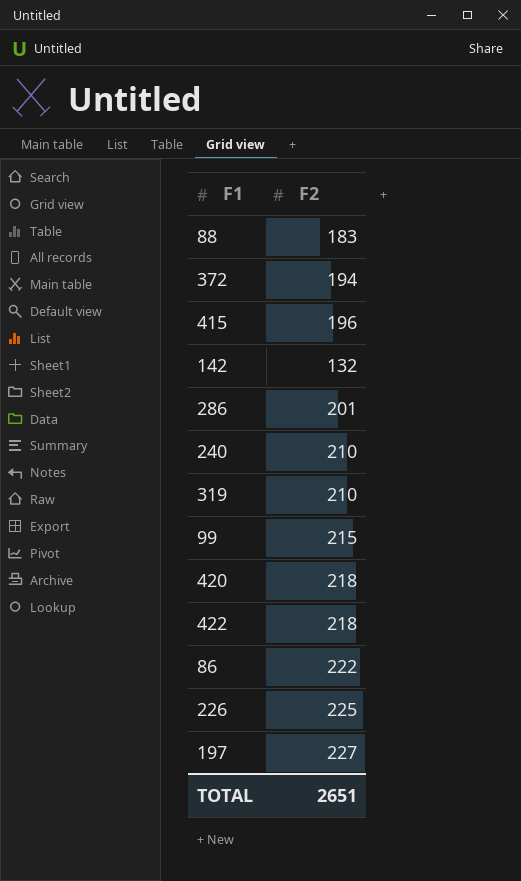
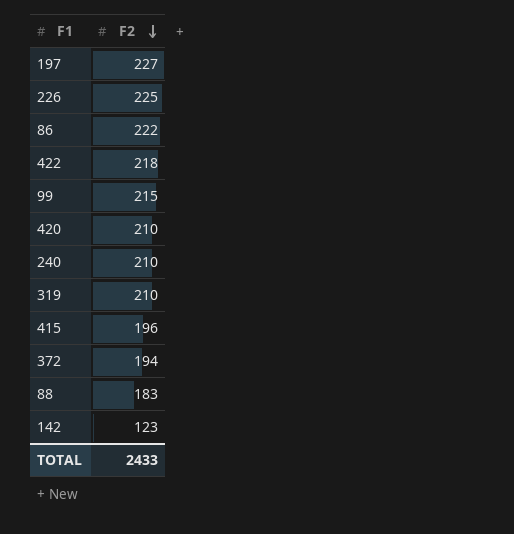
row order: none -> F2 descending
row 286: 201 -> none
420 | F2: 218 -> 210
142 | F2: 132 -> 123
TOTAL | F2: 2651 -> 2433

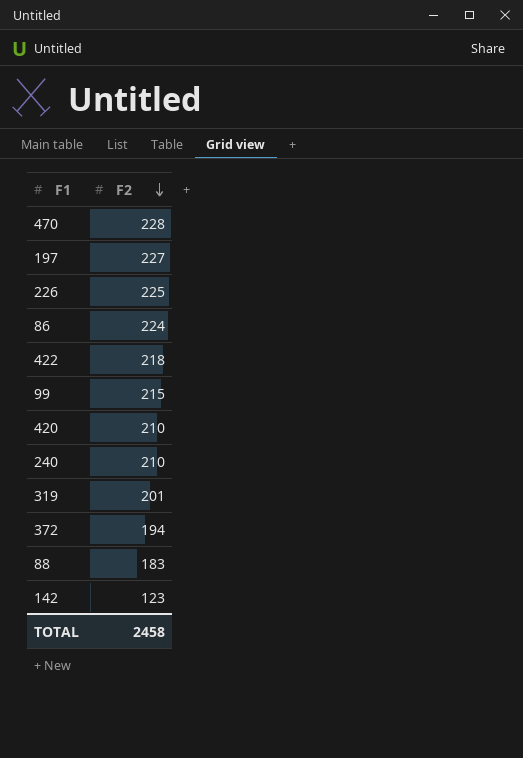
row 415: 196 -> none
row 470: none -> 228
86 | F2: 222 -> 224
319 | F2: 210 -> 201
TOTAL | F2: 2433 -> 2458

